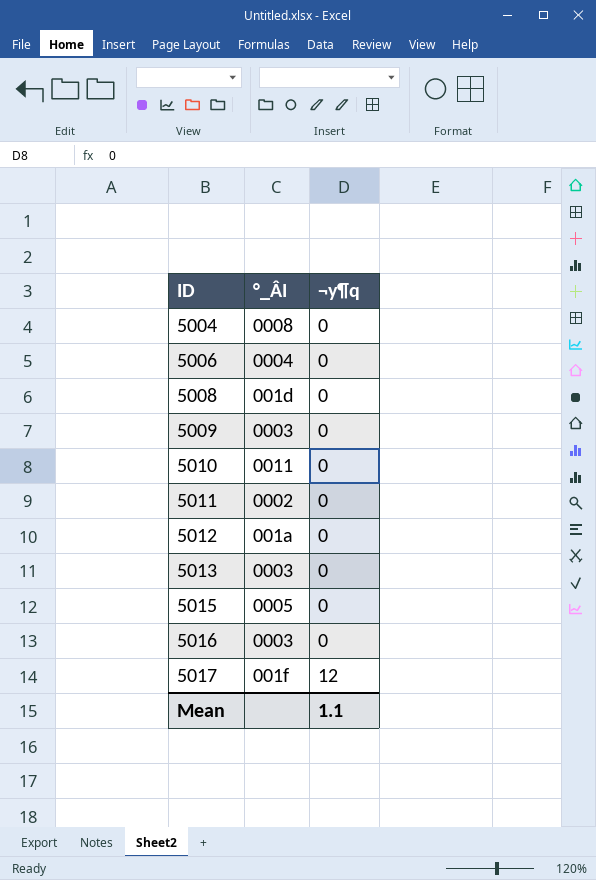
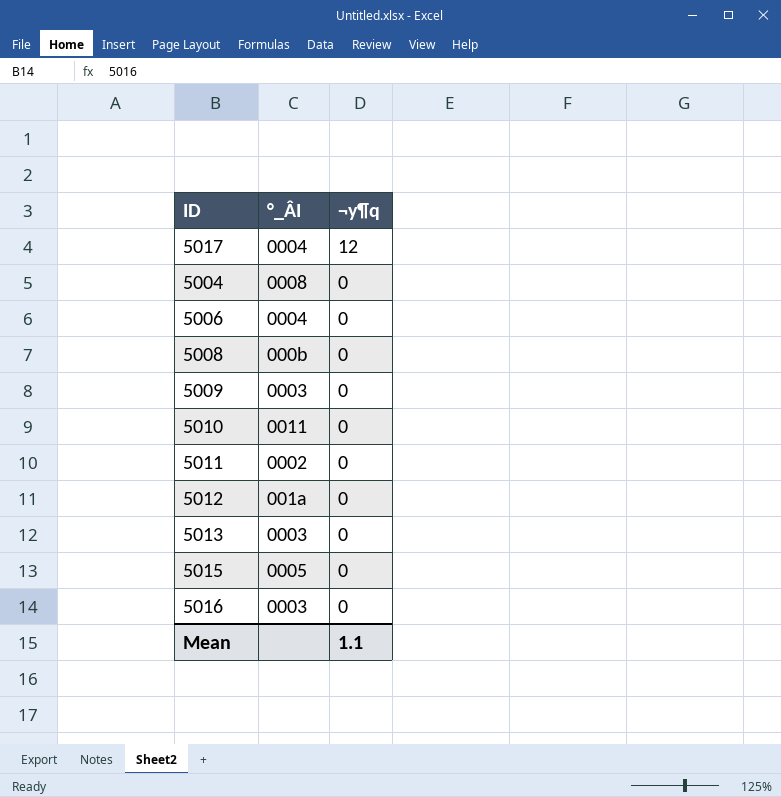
row order: ID ascending -> ¬y¶q descending
5017 | °_ÂI: 001f -> 0004
5008 | °_ÂI: 001d -> 000b

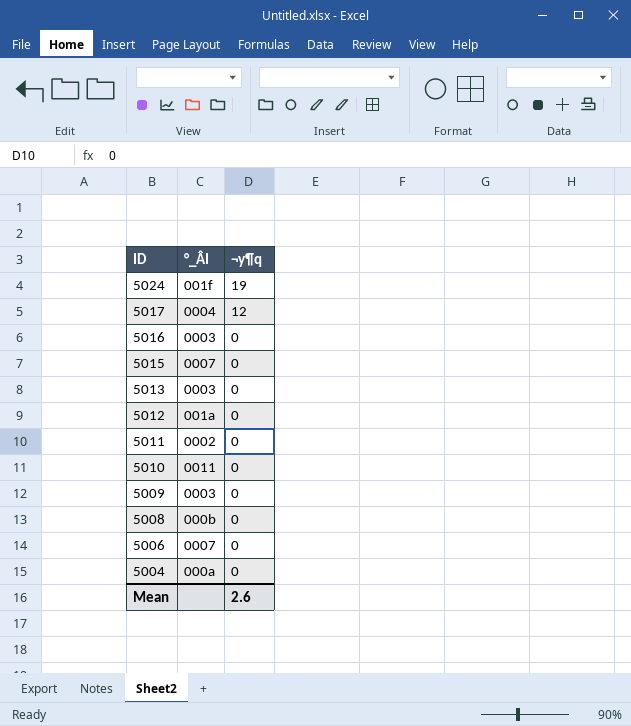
row order: ¬y¶q descending -> ID descending
row 5024: none -> 001f | 19
5015 | °_ÂI: 0005 -> 0007
5006 | °_ÂI: 0004 -> 0007
5004 | °_ÂI: 0008 -> 000a
Mean | ¬y¶q: 1.1 -> 2.6

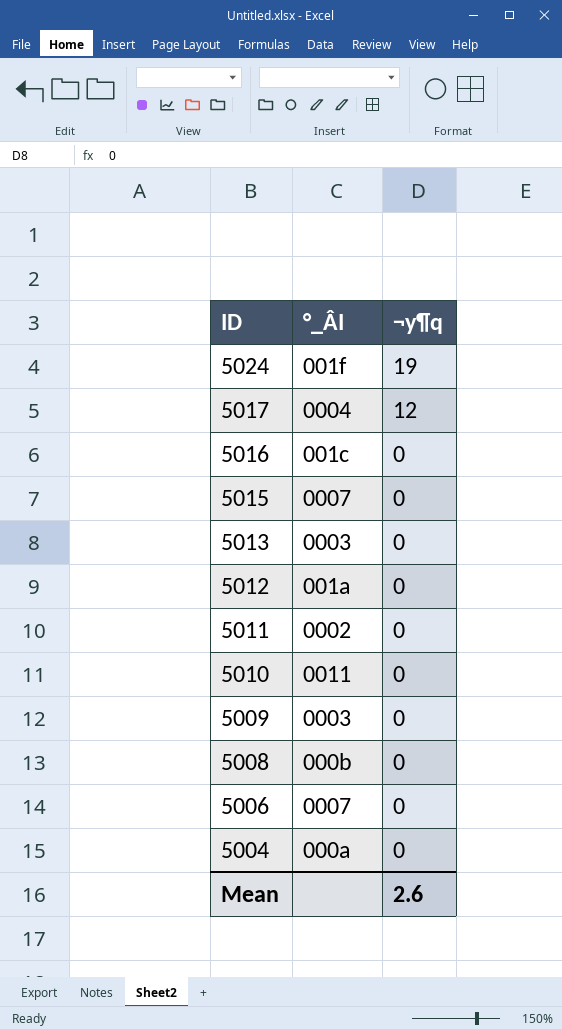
5016 | °_ÂI: 0003 -> 001c

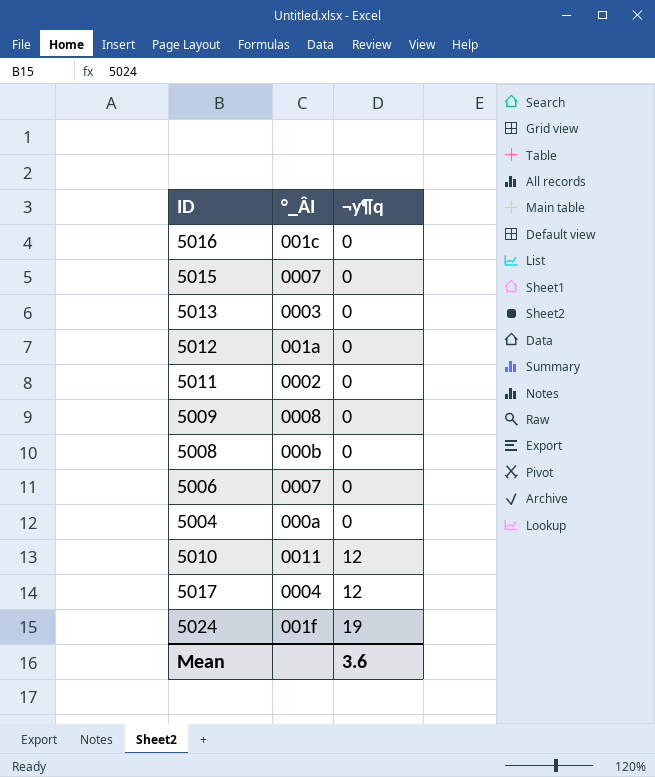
row order: ID descending -> ¬y¶q ascending
5009 | °_ÂI: 0003 -> 0008
5010 | ¬y¶q: 0 -> 12
Mean | ¬y¶q: 2.6 -> 3.6

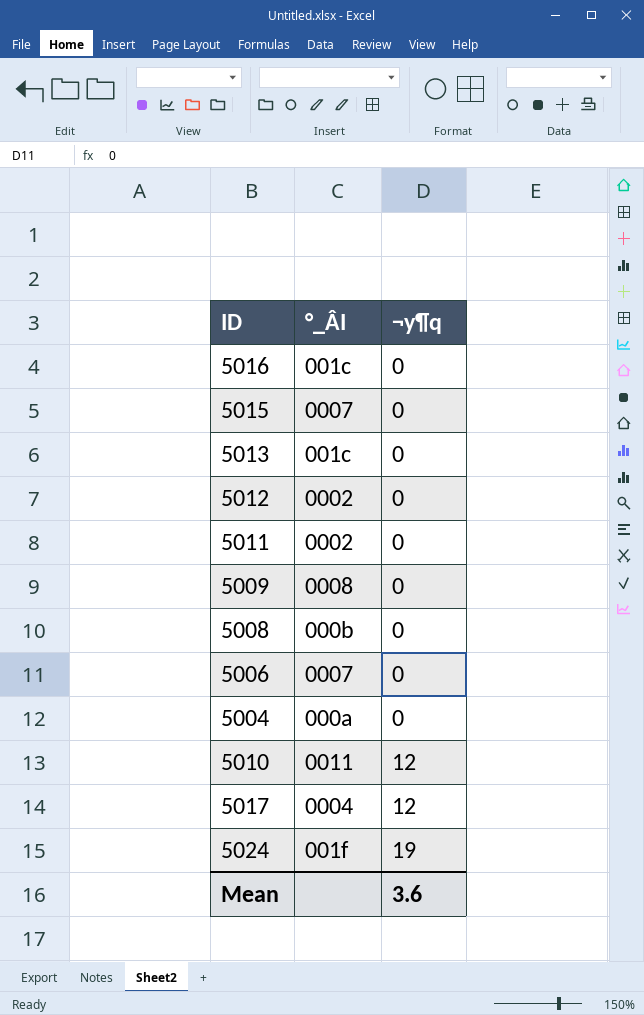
5013 | °_ÂI: 0003 -> 001c
5012 | °_ÂI: 001a -> 0002

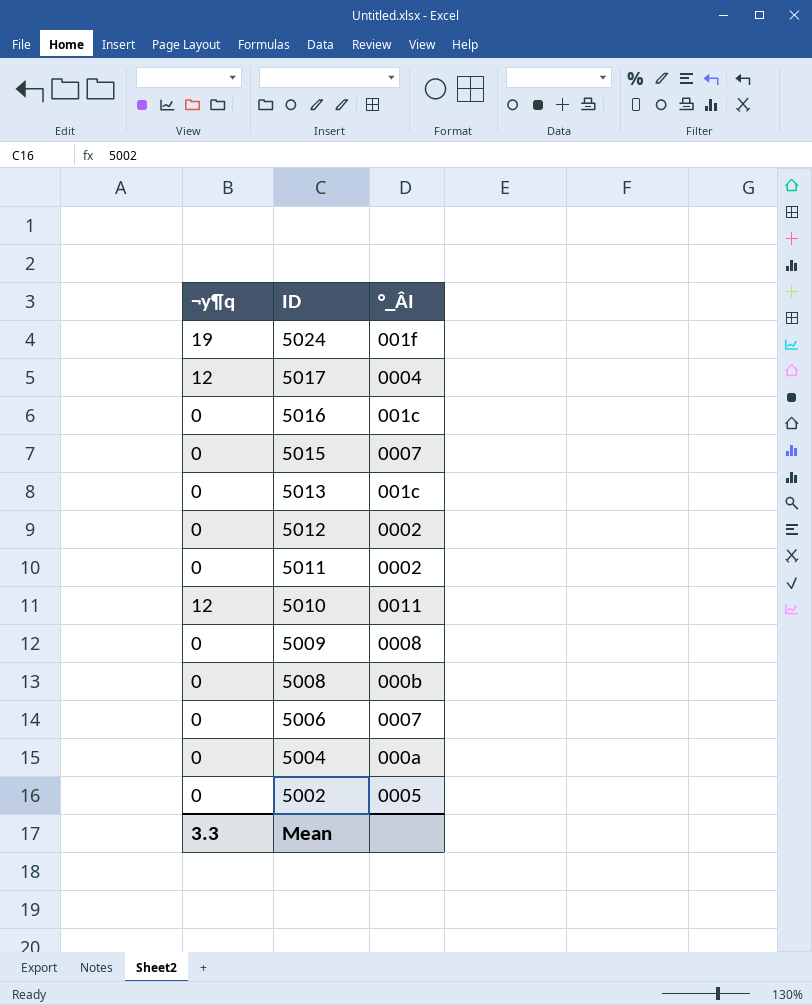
row order: ¬y¶q ascending -> ID descending
column ¬y¶q | position: 3 -> 1
row 5002: none -> 0 | 0005
Mean | ¬y¶q: 3.6 -> 3.3

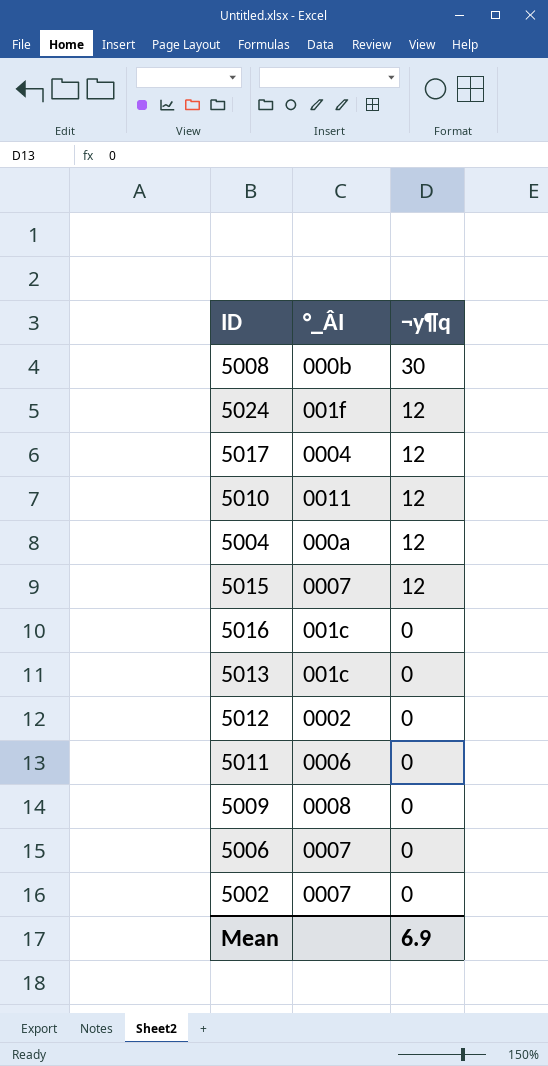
row order: ID descending -> ¬y¶q descending
column ¬y¶q | position: 1 -> 3
5008 | ¬y¶q: 0 -> 30
5024 | ¬y¶q: 19 -> 12
5004 | ¬y¶q: 0 -> 12
5015 | ¬y¶q: 0 -> 12
5011 | °_ÂI: 0002 -> 0006
5002 | °_ÂI: 0005 -> 0007
Mean | ¬y¶q: 3.3 -> 6.9

